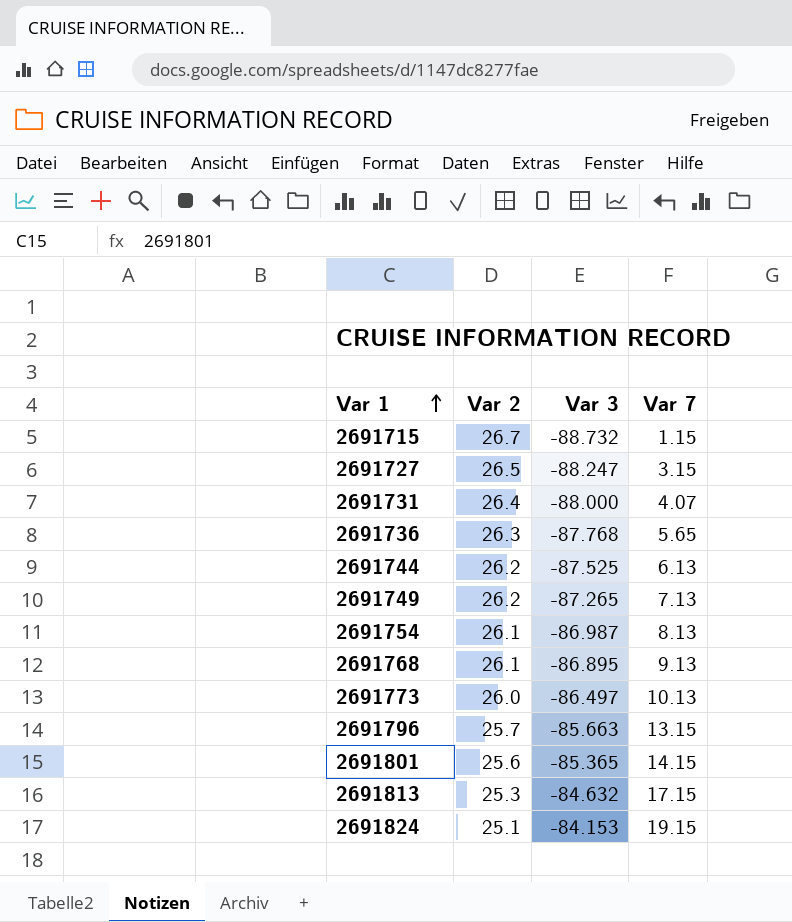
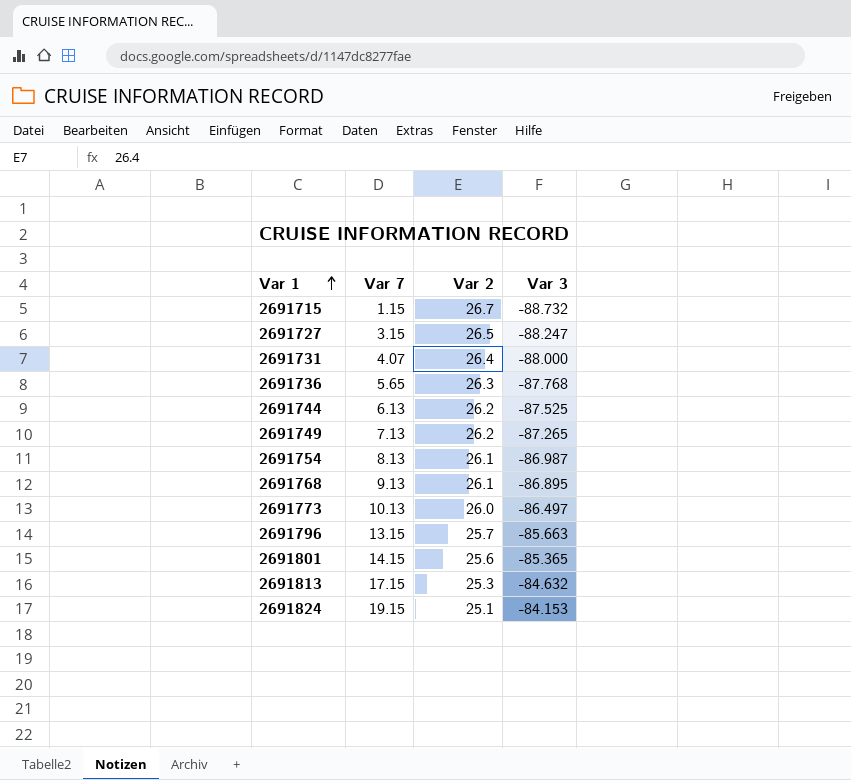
column Var 7 | position: 4 -> 2

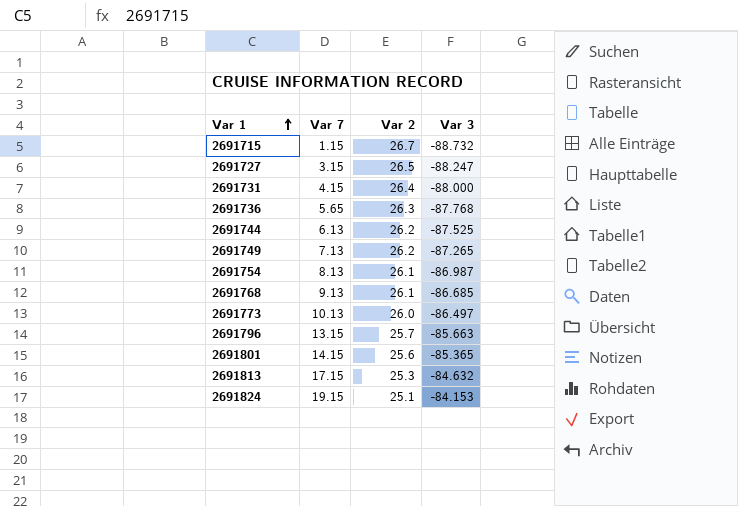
2691731 | Var 7: 4.07 -> 4.15
2691768 | Var 3: -86.895 -> -86.685

